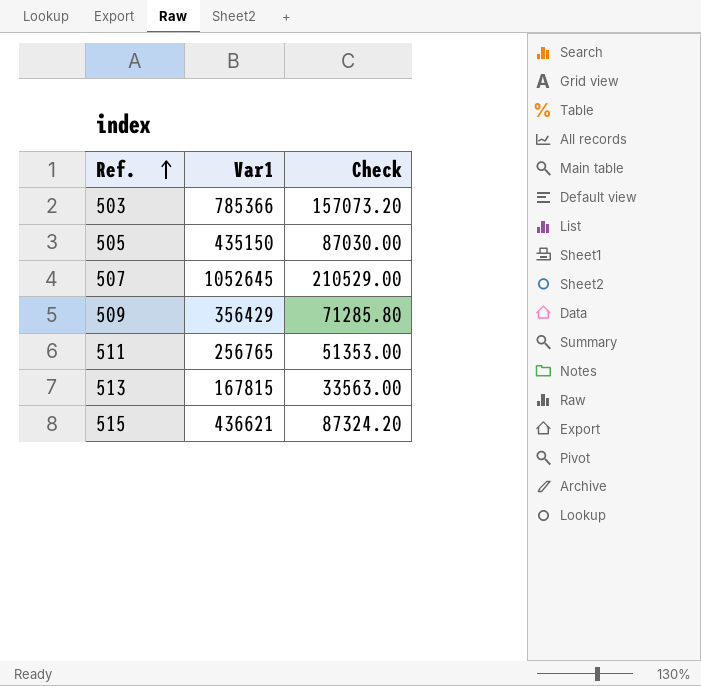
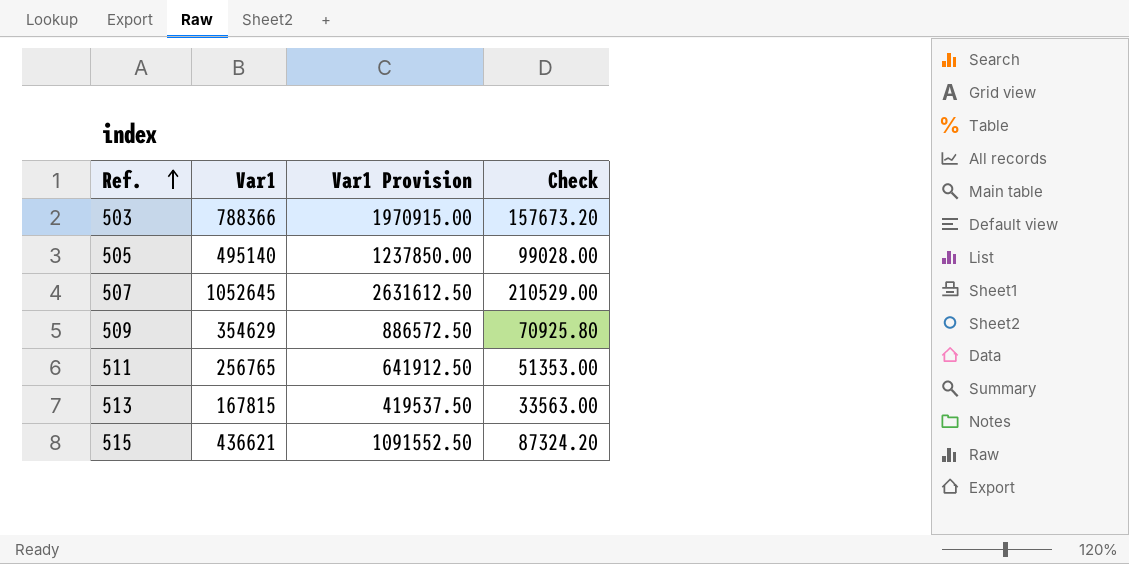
column Var1 Provision | formula: none -> [Var1] * 2.5
503 | Var1: 785366 -> 788366
503 | Check: 157073.20 -> 157673.20
505 | Var1: 435150 -> 495140
505 | Check: 87030.00 -> 99028.00
509 | Var1: 356429 -> 354629
509 | Check: 71285.80 -> 70925.80

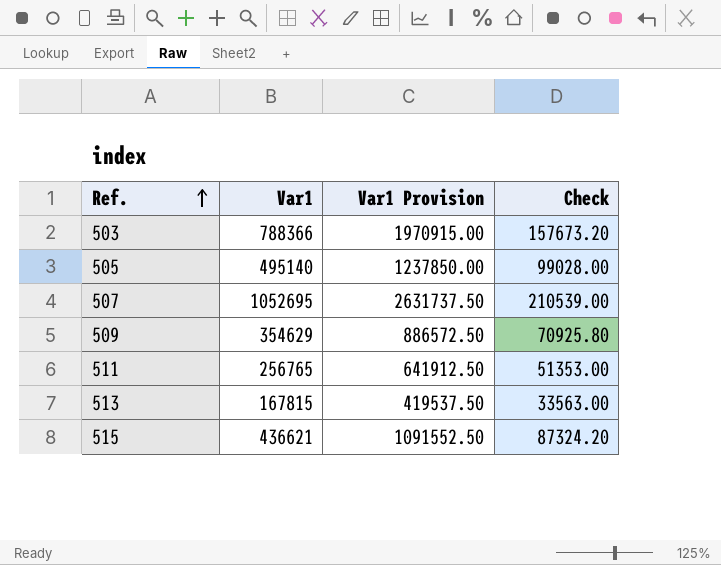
507 | Var1: 1052645 -> 1052695
507 | Var1 Provision: 2631612.50 -> 2631737.50
507 | Check: 210529.00 -> 210539.00

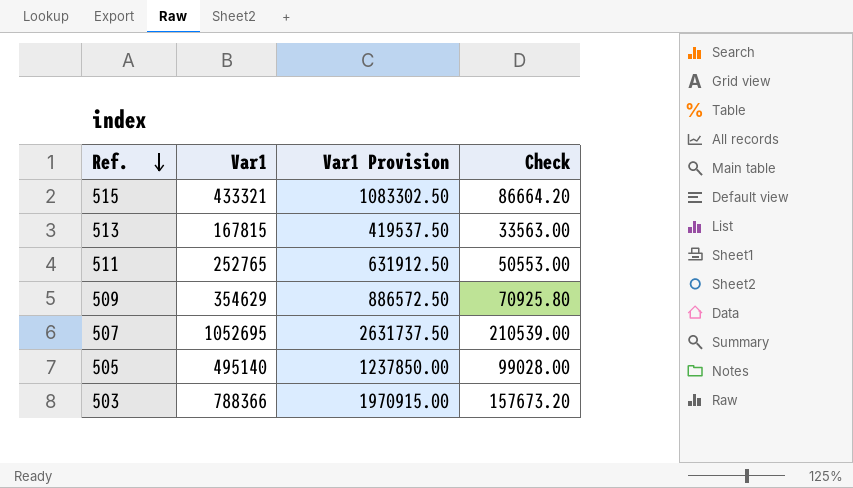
row order: Ref. ascending -> Ref. descending
515 | Var1: 436621 -> 433321
515 | Var1 Provision: 1091552.50 -> 1083302.50
515 | Check: 87324.20 -> 86664.20
511 | Var1: 256765 -> 252765
511 | Var1 Provision: 641912.50 -> 631912.50
511 | Check: 51353.00 -> 50553.00

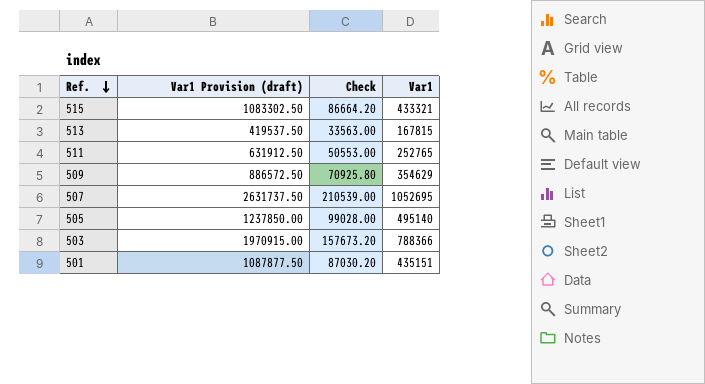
column name: Var1 Provision -> Var1 Provision (draft)
column Var1 | position: 2 -> 4
row 501: none -> 1087877.50 | 87030.20 | 435151

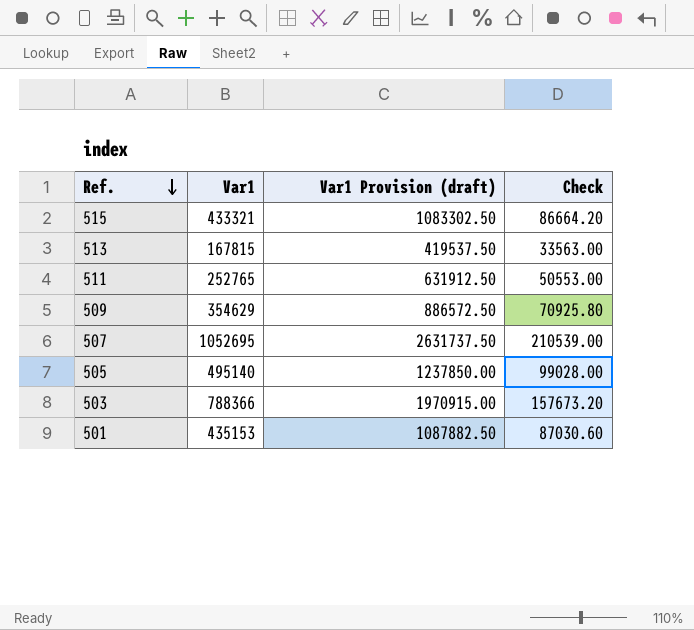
column Var1 | position: 4 -> 2
501 | Var1: 435151 -> 435153
501 | Var1 Provision (draft): 1087877.50 -> 1087882.50
501 | Check: 87030.20 -> 87030.60

